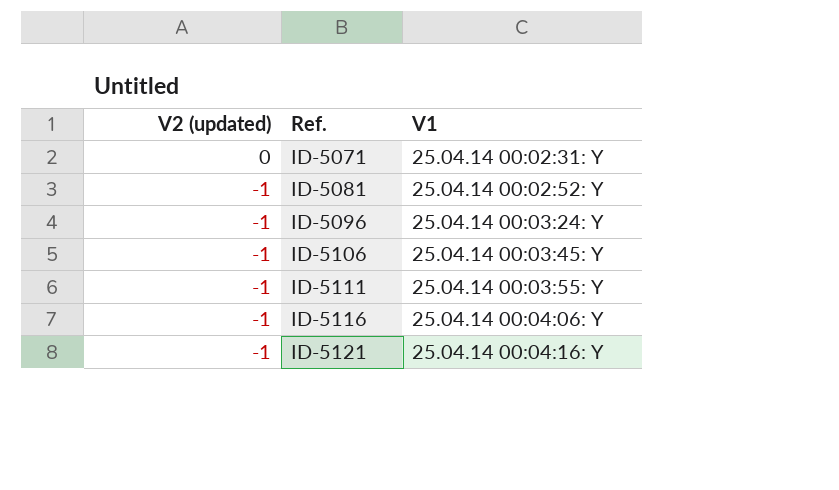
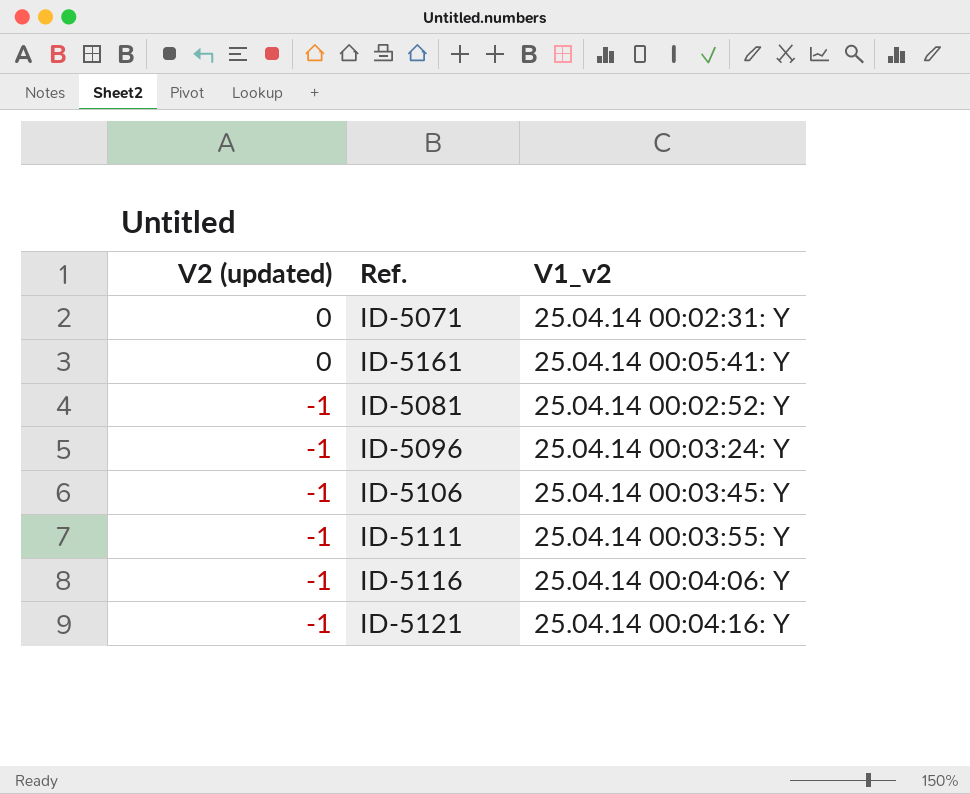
column name: V1 -> V1_v2
row ID-5161: none -> 0 | 25.04.14 00:05:41: Y

